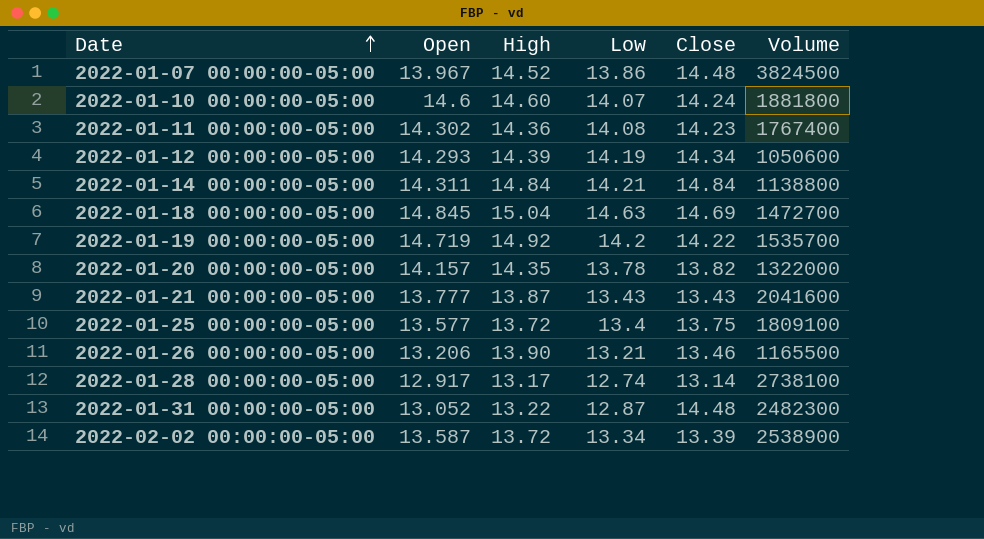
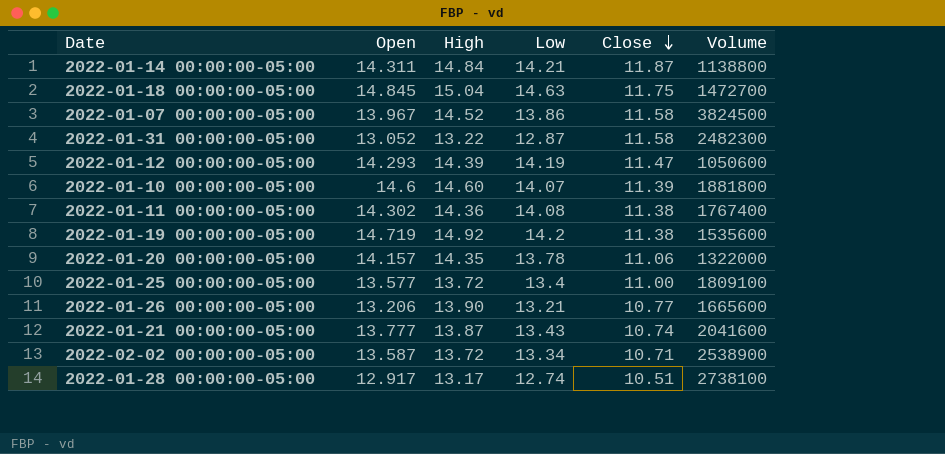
row order: Date ascending -> Close descending
2022-01-14 00:00:00-05:00 | Close: 14.84 -> 11.87
2022-01-18 00:00:00-05:00 | Close: 14.69 -> 11.75
2022-01-07 00:00:00-05:00 | Close: 14.48 -> 11.58
2022-01-31 00:00:00-05:00 | Close: 14.48 -> 11.58
2022-01-12 00:00:00-05:00 | Close: 14.34 -> 11.47
2022-01-10 00:00:00-05:00 | Close: 14.24 -> 11.39
2022-01-11 00:00:00-05:00 | Close: 14.23 -> 11.38
2022-01-19 00:00:00-05:00 | Close: 14.22 -> 11.38
2022-01-19 00:00:00-05:00 | Volume: 1535700 -> 1535600
2022-01-20 00:00:00-05:00 | Close: 13.82 -> 11.06
2022-01-25 00:00:00-05:00 | Close: 13.75 -> 11.00
2022-01-26 00:00:00-05:00 | Close: 13.46 -> 10.77
2022-01-26 00:00:00-05:00 | Volume: 1165500 -> 1665600
2022-01-21 00:00:00-05:00 | Close: 13.43 -> 10.74
2022-02-02 00:00:00-05:00 | Close: 13.39 -> 10.71
2022-01-28 00:00:00-05:00 | Close: 13.14 -> 10.51

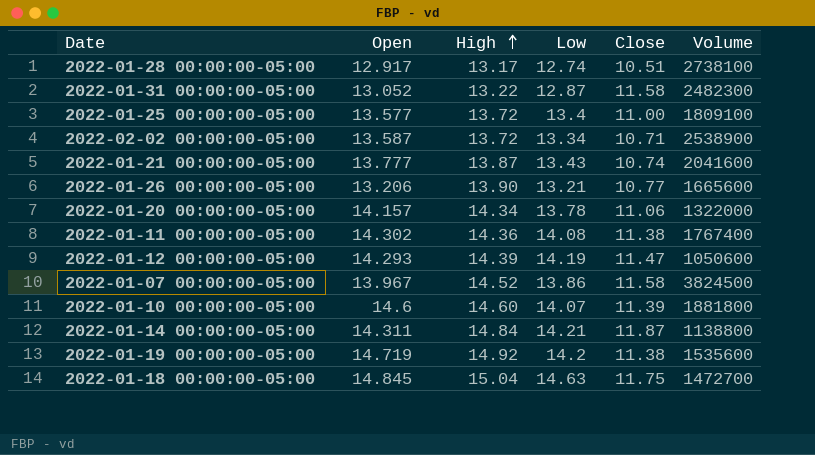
row order: Close descending -> High ascending
2022-01-20 00:00:00-05:00 | High: 14.35 -> 14.34

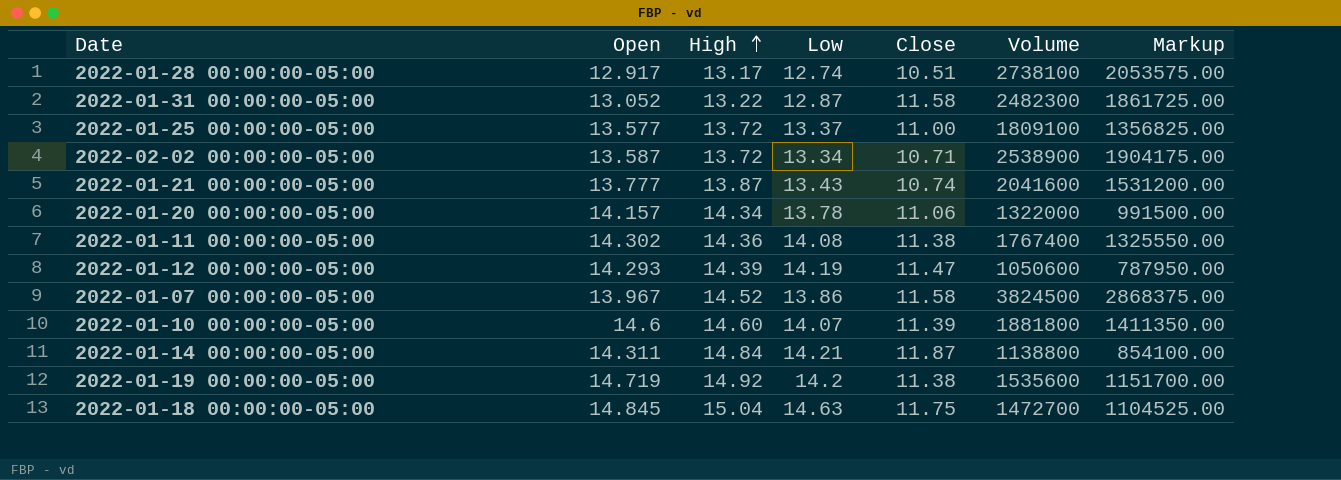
column Markup | formula: none -> [Volume] * 0.75
row 2022-01-26 00:00:00-05:00: 13.206 | 13.90 | 13.21 | 10.77 | 1665600 -> none
2022-01-25 00:00:00-05:00 | Low: 13.4 -> 13.37

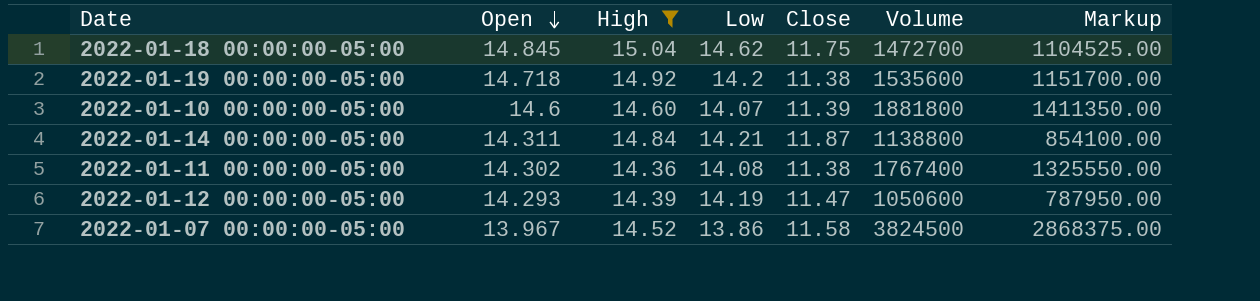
filter: none -> High >= 14.36
row order: High ascending -> Open descending
2022-01-18 00:00:00-05:00 | Low: 14.63 -> 14.62
2022-01-19 00:00:00-05:00 | Open: 14.719 -> 14.718

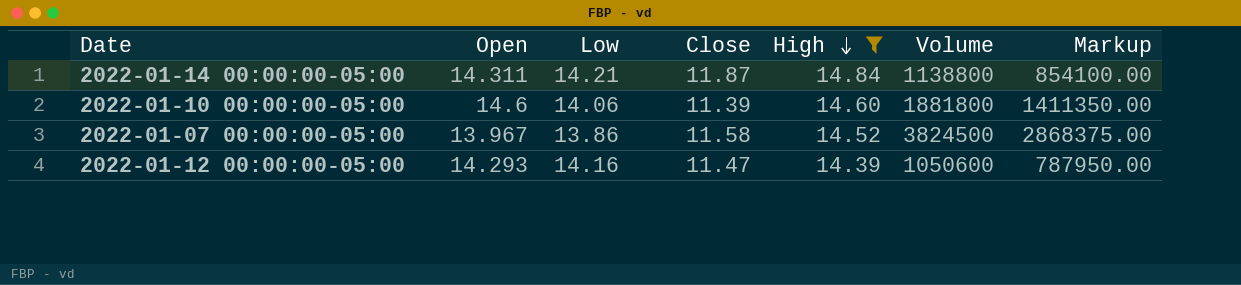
row order: Open descending -> High descending
column High | position: 3 -> 5
row 2022-01-18 00:00:00-05:00: 14.845 | 15.04 | 14.62 | 11.75 | 1472700 | 1104525.00 -> none
row 2022-01-19 00:00:00-05:00: 14.718 | 14.92 | 14.2 | 11.38 | 1535600 | 1151700.00 -> none
row 2022-01-11 00:00:00-05:00: 14.302 | 14.36 | 14.08 | 11.38 | 1767400 | 1325550.00 -> none
2022-01-10 00:00:00-05:00 | Low: 14.07 -> 14.06
2022-01-12 00:00:00-05:00 | Low: 14.19 -> 14.16

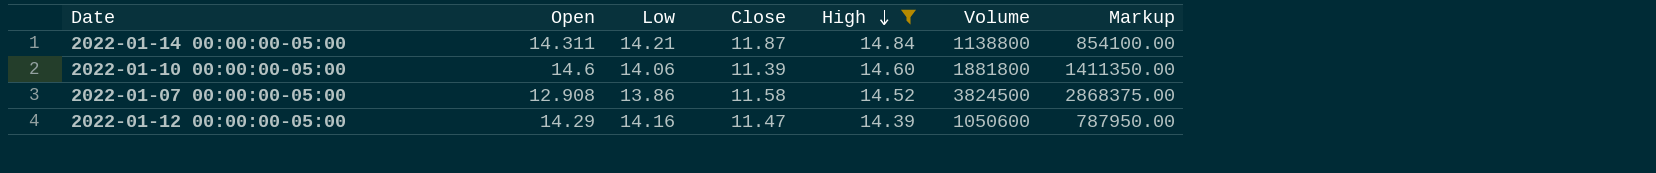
2022-01-07 00:00:00-05:00 | Open: 13.967 -> 12.908
2022-01-12 00:00:00-05:00 | Open: 14.293 -> 14.29

